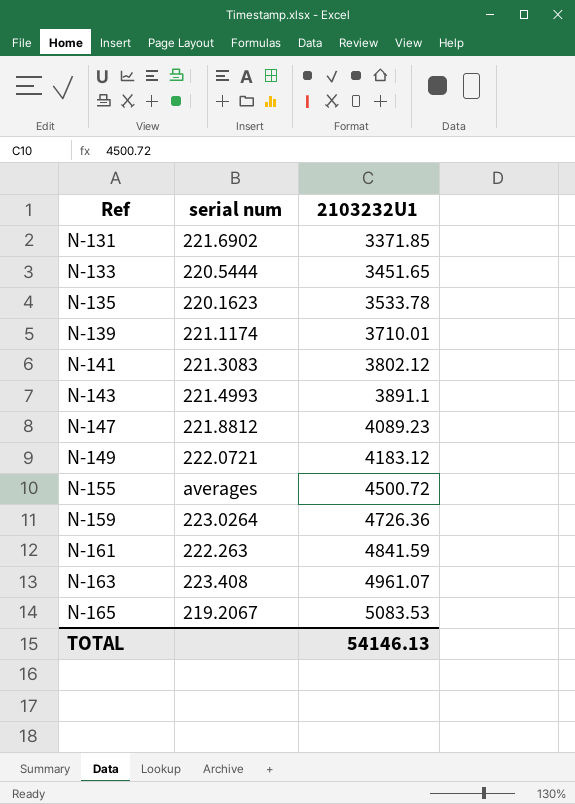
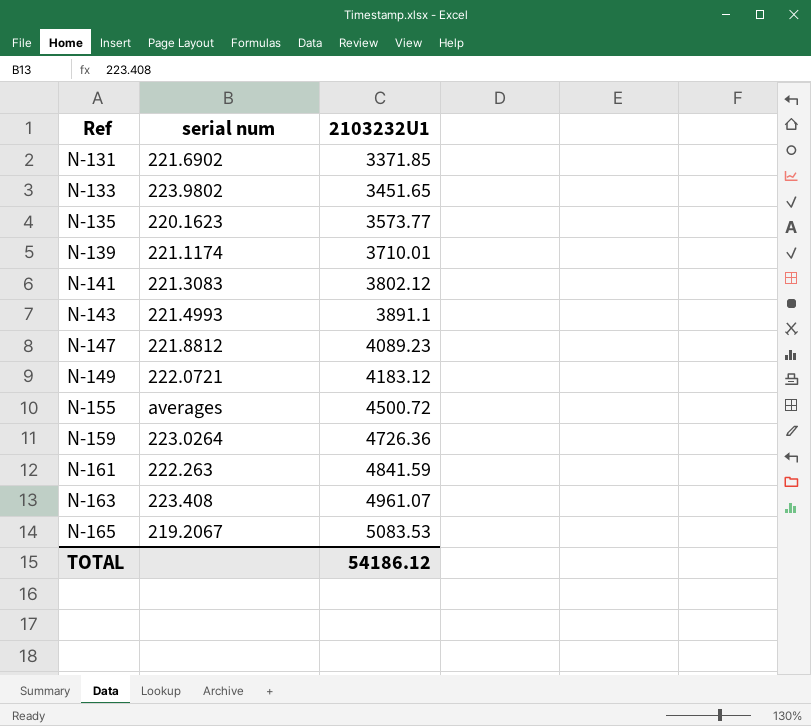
N-133 | serial num: 220.5444 -> 223.9802
N-135 | 2103232U1: 3533.78 -> 3573.77
TOTAL | 2103232U1: 54146.13 -> 54186.12

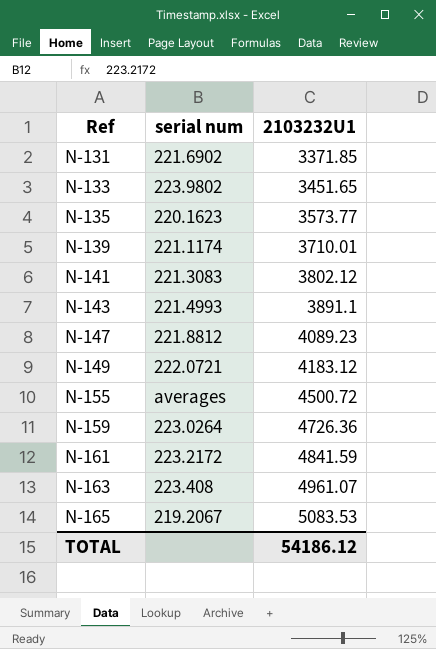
N-161 | serial num: 222.263 -> 223.2172

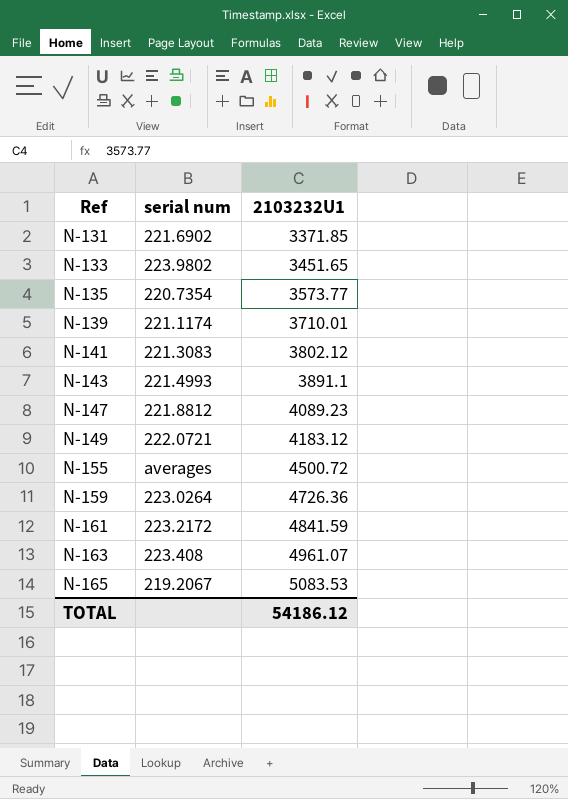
N-135 | serial num: 220.1623 -> 220.7354

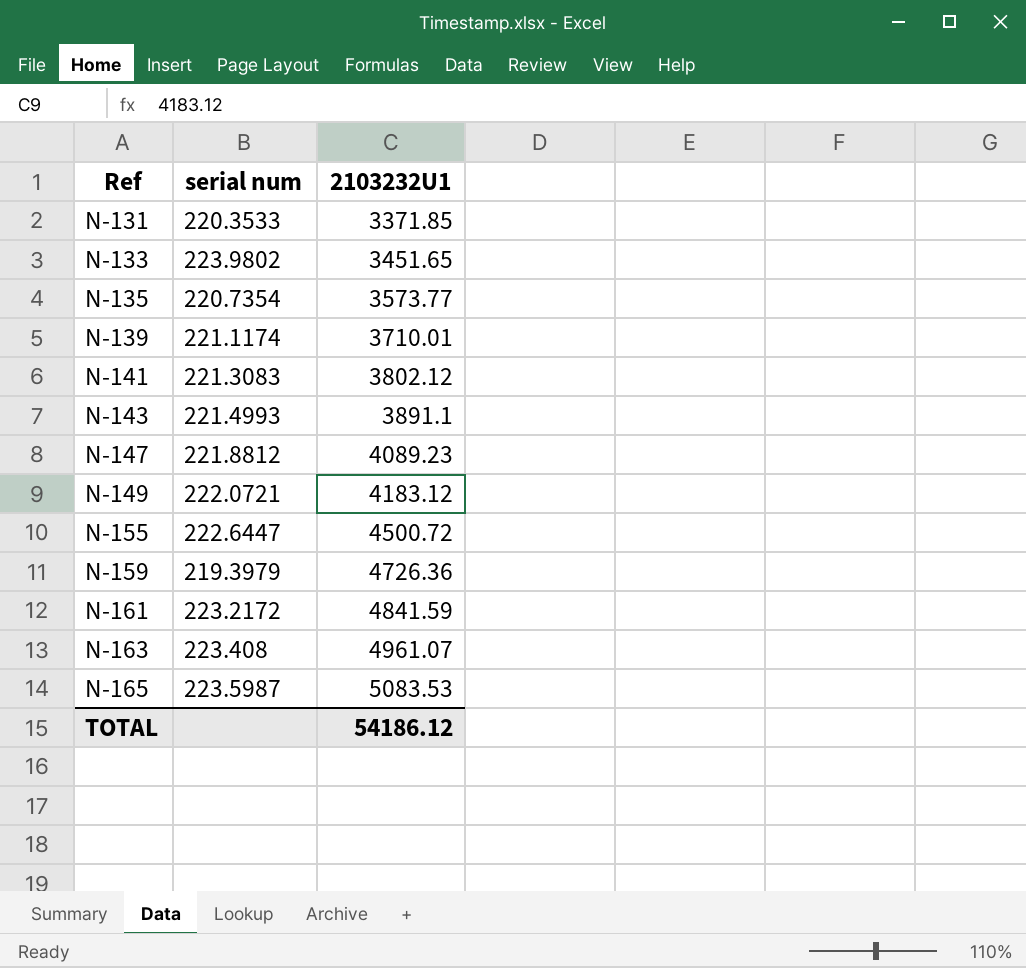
N-131 | serial num: 221.6902 -> 220.3533
N-155 | serial num: averages -> 222.6447
N-159 | serial num: 223.0264 -> 219.3979
N-165 | serial num: 219.2067 -> 223.5987

